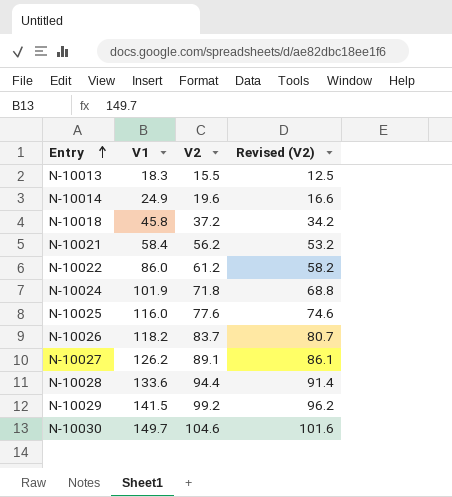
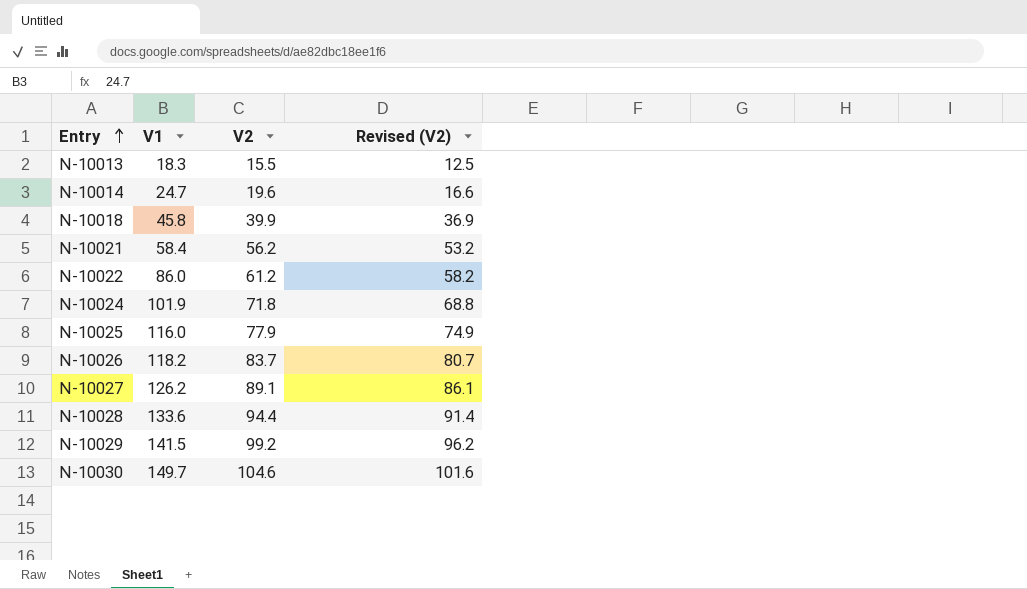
N-10014 | V1: 24.9 -> 24.7
N-10018 | V2: 37.2 -> 39.9
N-10018 | Revised (V2): 34.2 -> 36.9
N-10025 | V2: 77.6 -> 77.9
N-10025 | Revised (V2): 74.6 -> 74.9

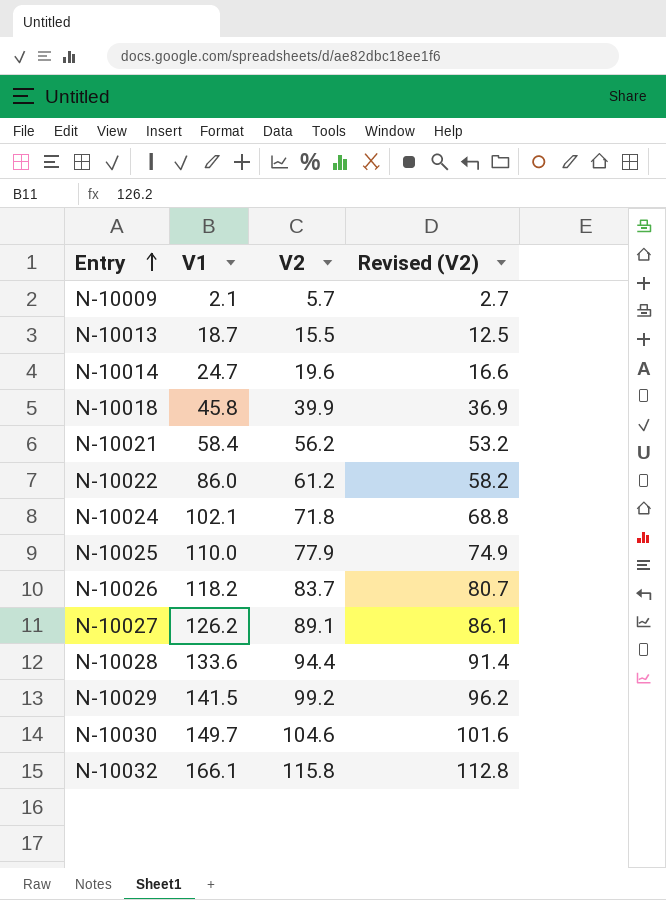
row N-10009: none -> 2.1 | 5.7 | 2.7
N-10013 | V1: 18.3 -> 18.7
N-10024 | V1: 101.9 -> 102.1
N-10025 | V1: 116.0 -> 110.0
row N-10032: none -> 166.1 | 115.8 | 112.8

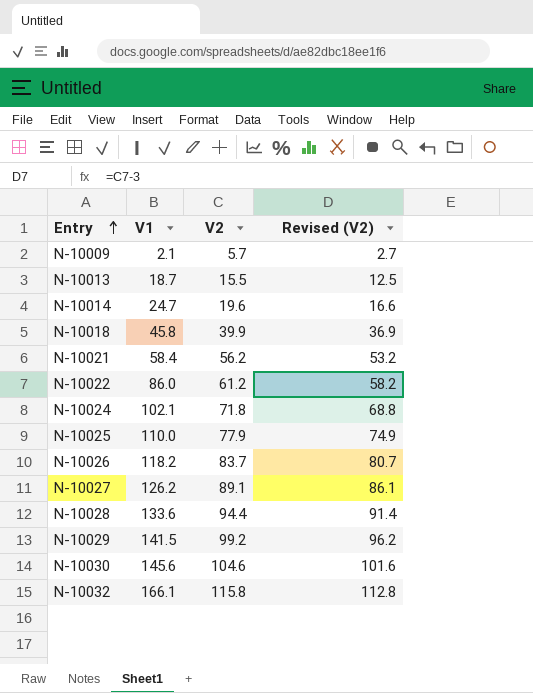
N-10030 | V1: 149.7 -> 145.6

